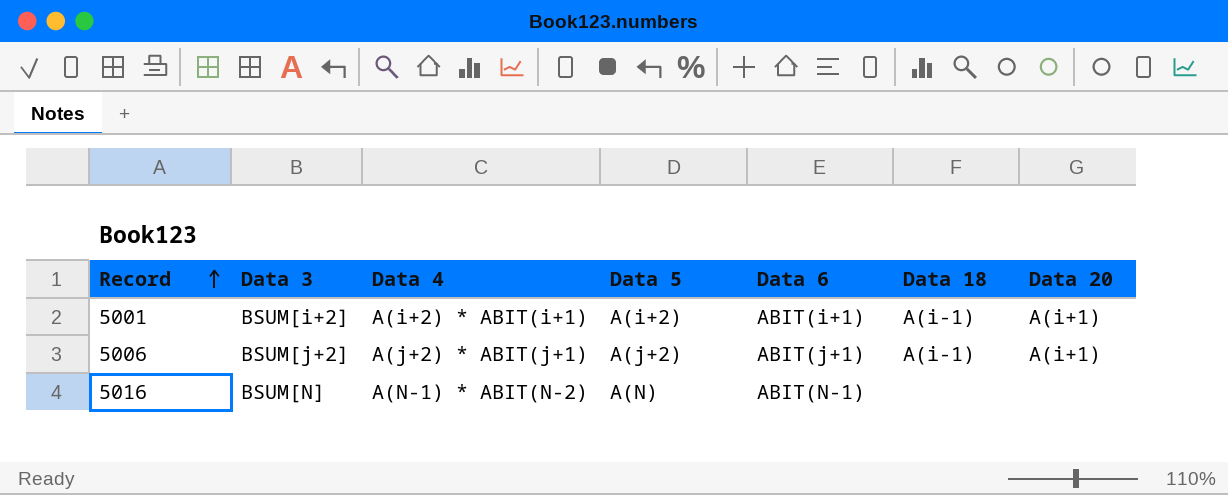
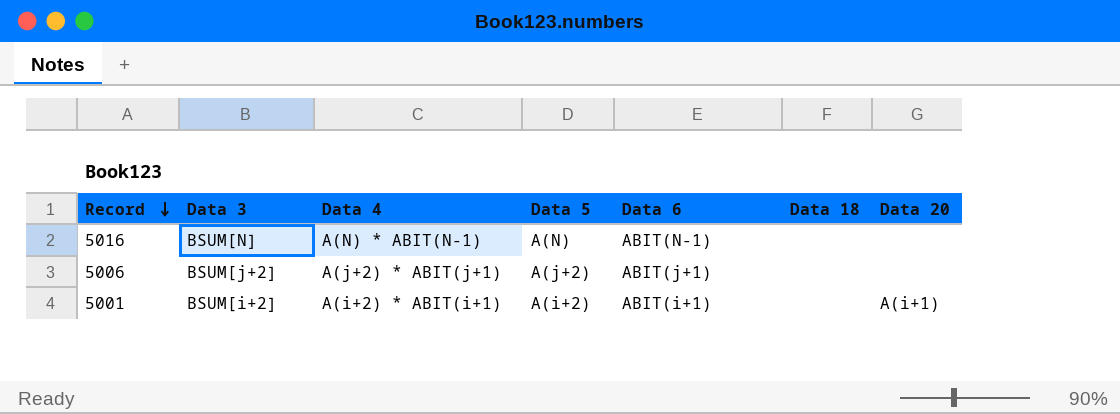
row order: Record ascending -> Record descending
5016 | Data 4: A(N-1) * ABIT(N-2) -> A(N) * ABIT(N-1)
5006 | Data 18: A(i-1) -> none
5006 | Data 20: A(i+1) -> none
5001 | Data 18: A(i-1) -> none

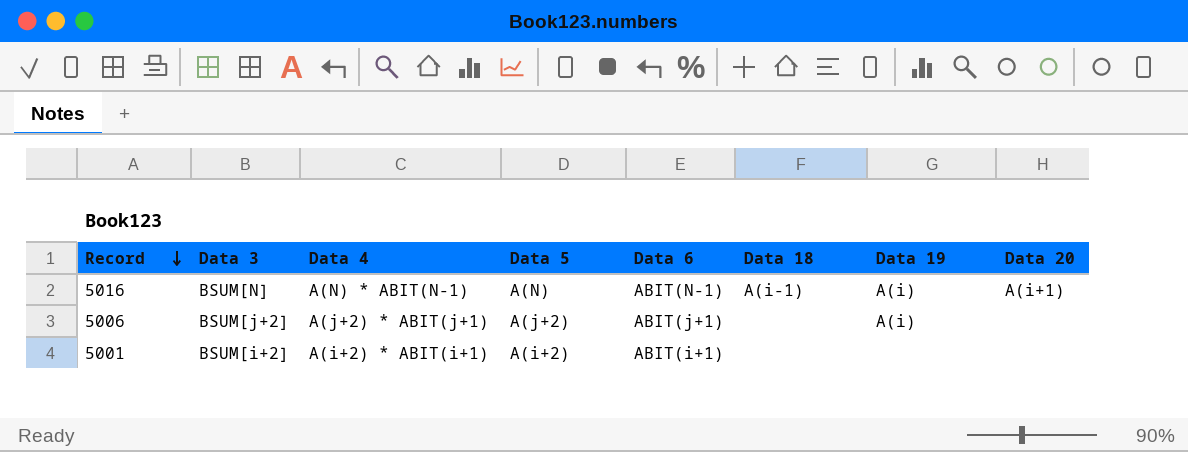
column Data 19 | position: none -> 7
5016 | Data 18: none -> A(i-1)
5016 | Data 20: none -> A(i+1)
5001 | Data 20: A(i+1) -> none

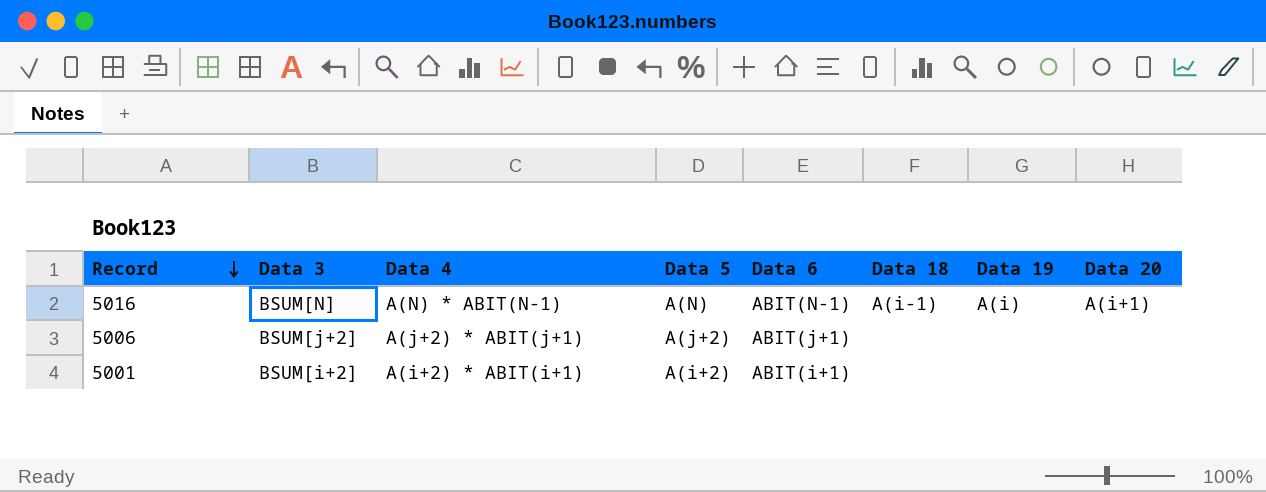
5006 | Data 19: A(i) -> none

